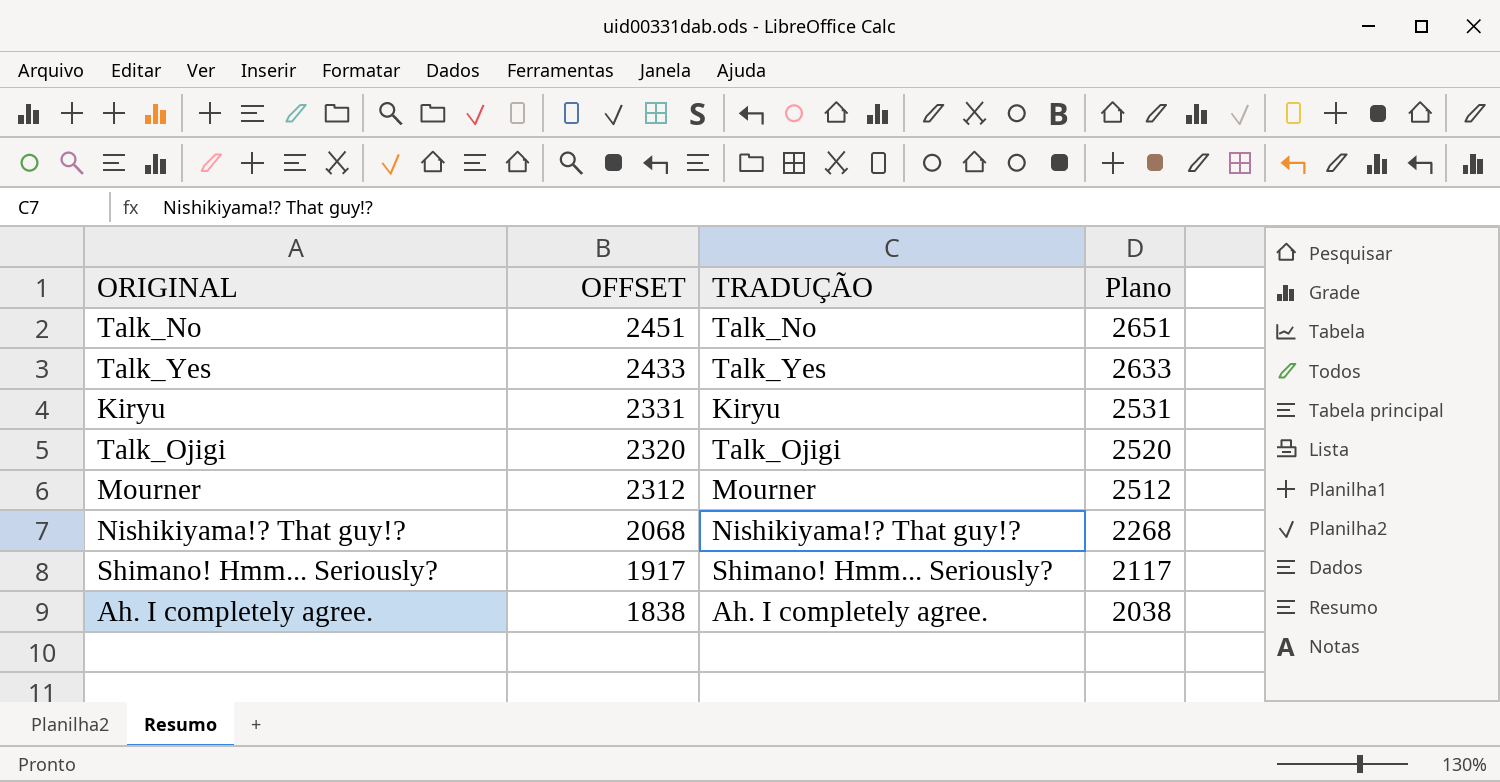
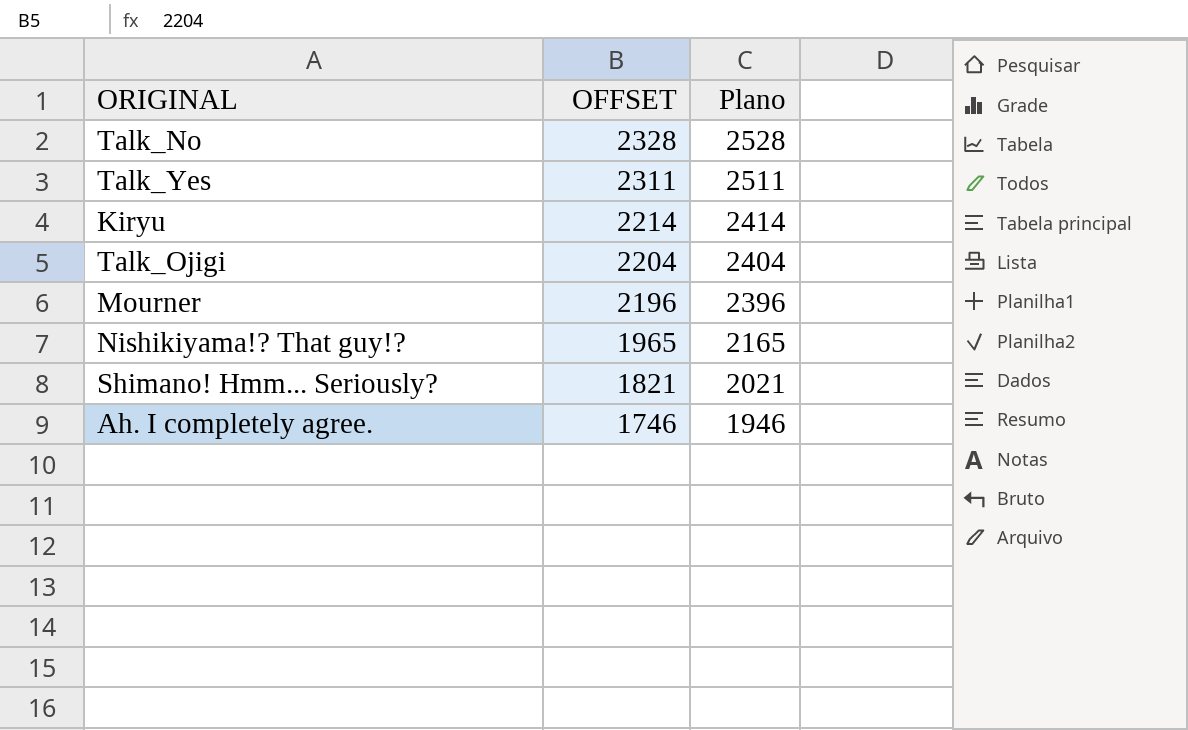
column TRADUÇÃO | position: 3 -> none
Talk_No | OFFSET: 2451 -> 2328
Talk_No | Plano: 2651 -> 2528
Talk_Yes | OFFSET: 2433 -> 2311
Talk_Yes | Plano: 2633 -> 2511
Kiryu | OFFSET: 2331 -> 2214
Kiryu | Plano: 2531 -> 2414
Talk_Ojigi | OFFSET: 2320 -> 2204
Talk_Ojigi | Plano: 2520 -> 2404
Mourner | OFFSET: 2312 -> 2196
Mourner | Plano: 2512 -> 2396
Nishikiyama!? That guy!? | OFFSET: 2068 -> 1965
Nishikiyama!? That guy!? | Plano: 2268 -> 2165
Shimano! Hmm... Seriously? | OFFSET: 1917 -> 1821
Shimano! Hmm... Seriously? | Plano: 2117 -> 2021
Ah. I completely agree. | OFFSET: 1838 -> 1746
Ah. I completely agree. | Plano: 2038 -> 1946

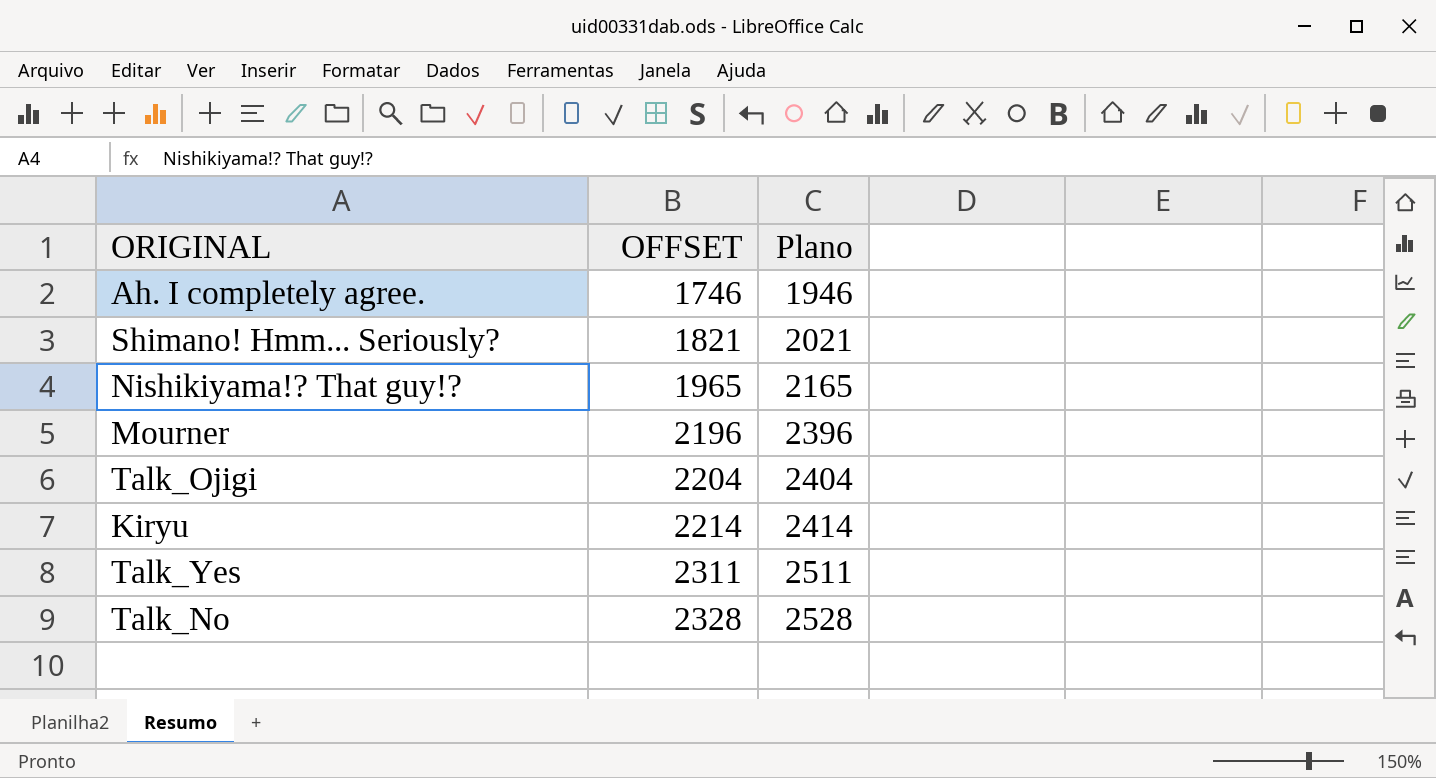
row order: OFFSET descending -> OFFSET ascending

